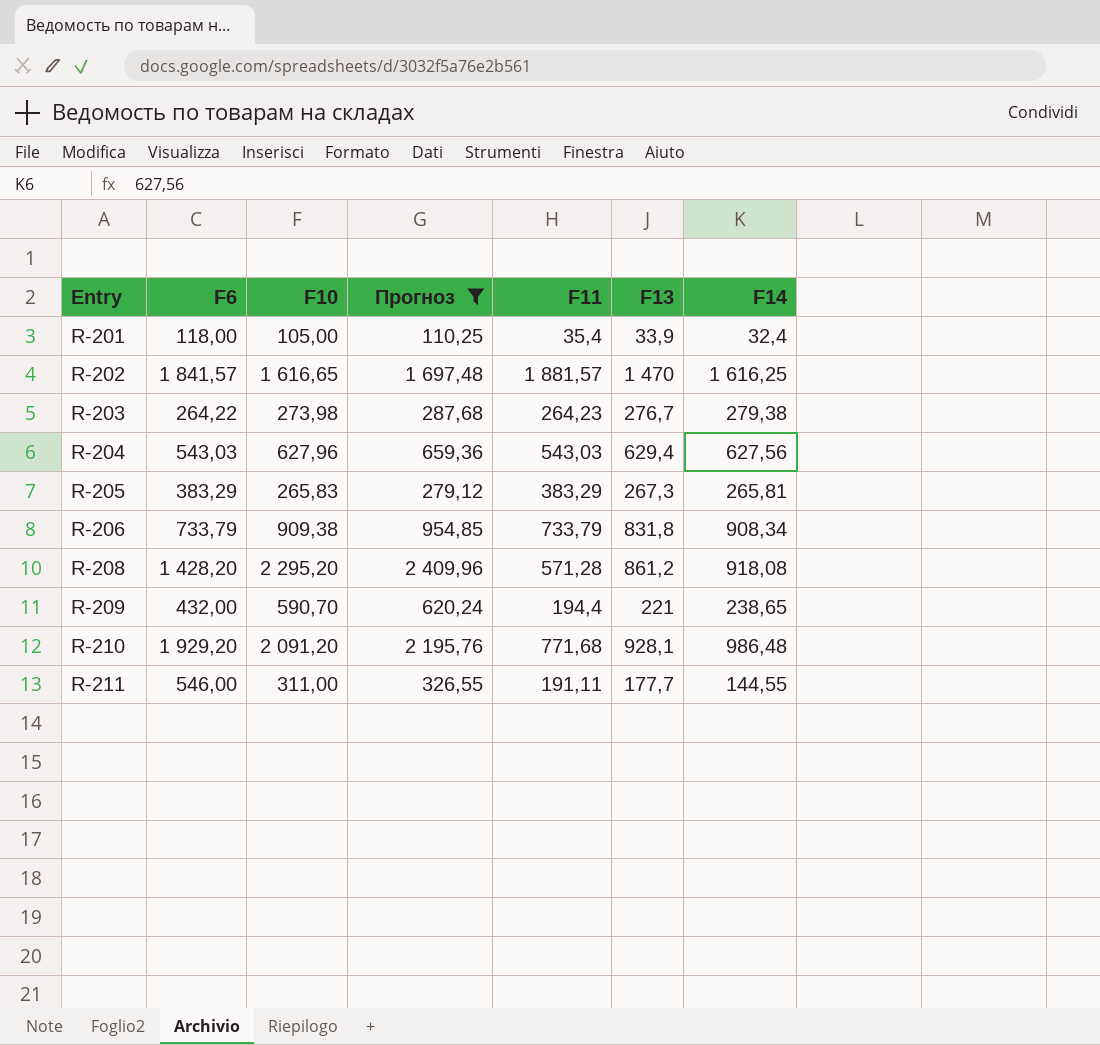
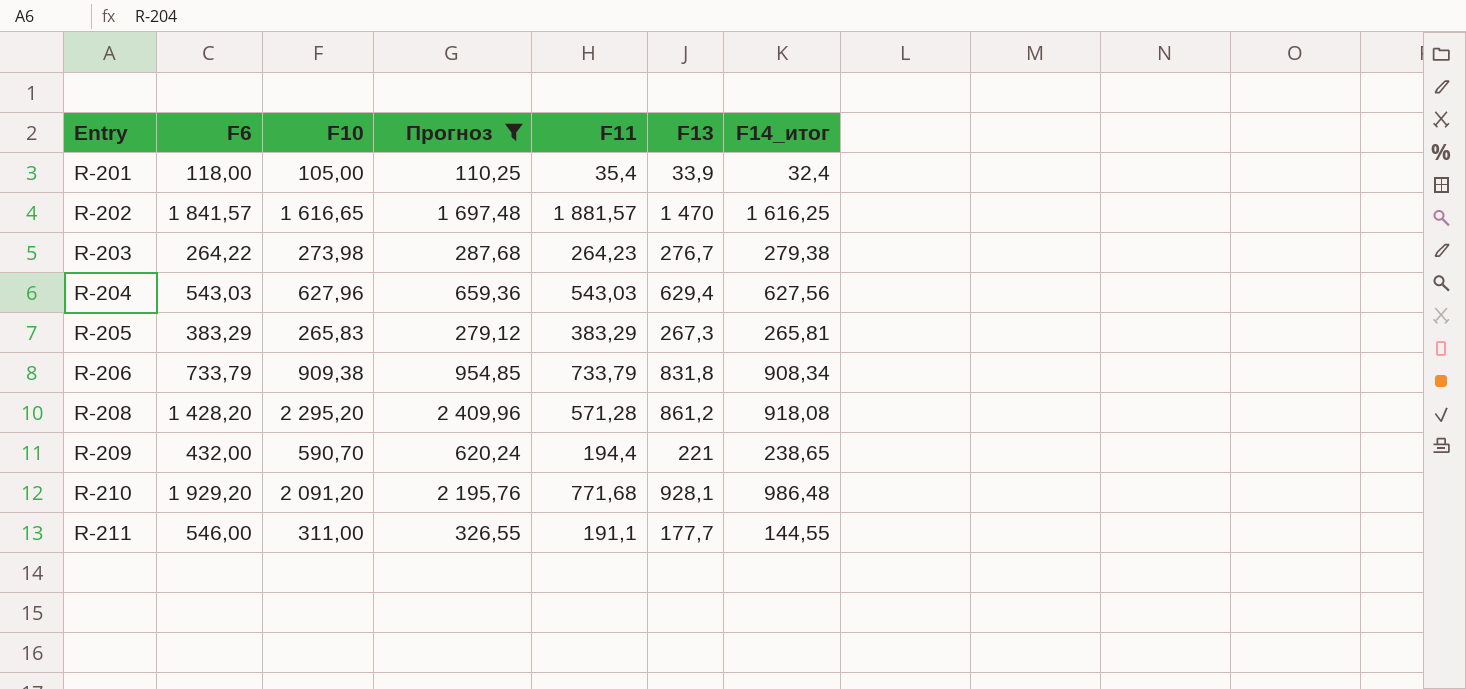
column name: F14 -> F14_итог
R-211 | F11: 191,11 -> 191,1

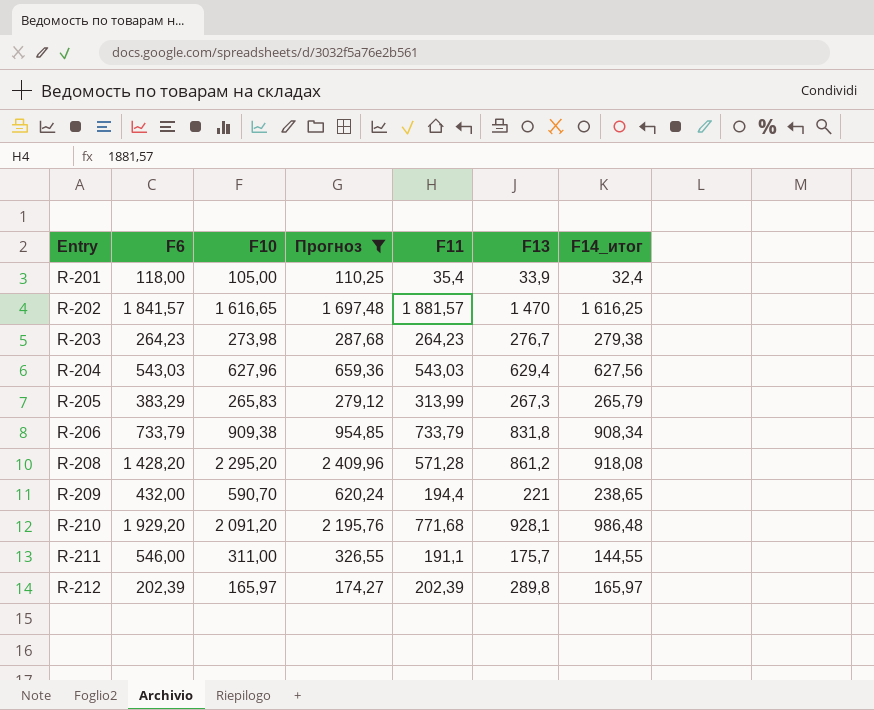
R-203 | F6: 264,22 -> 264,23
R-205 | F11: 383,29 -> 313,99
R-205 | F14_итог: 265,81 -> 265,79
R-211 | F13: 177,7 -> 175,7
row R-212: none -> 202,39 | 165,97 | 174,27 | 202,39 | 289,8 | 165,97

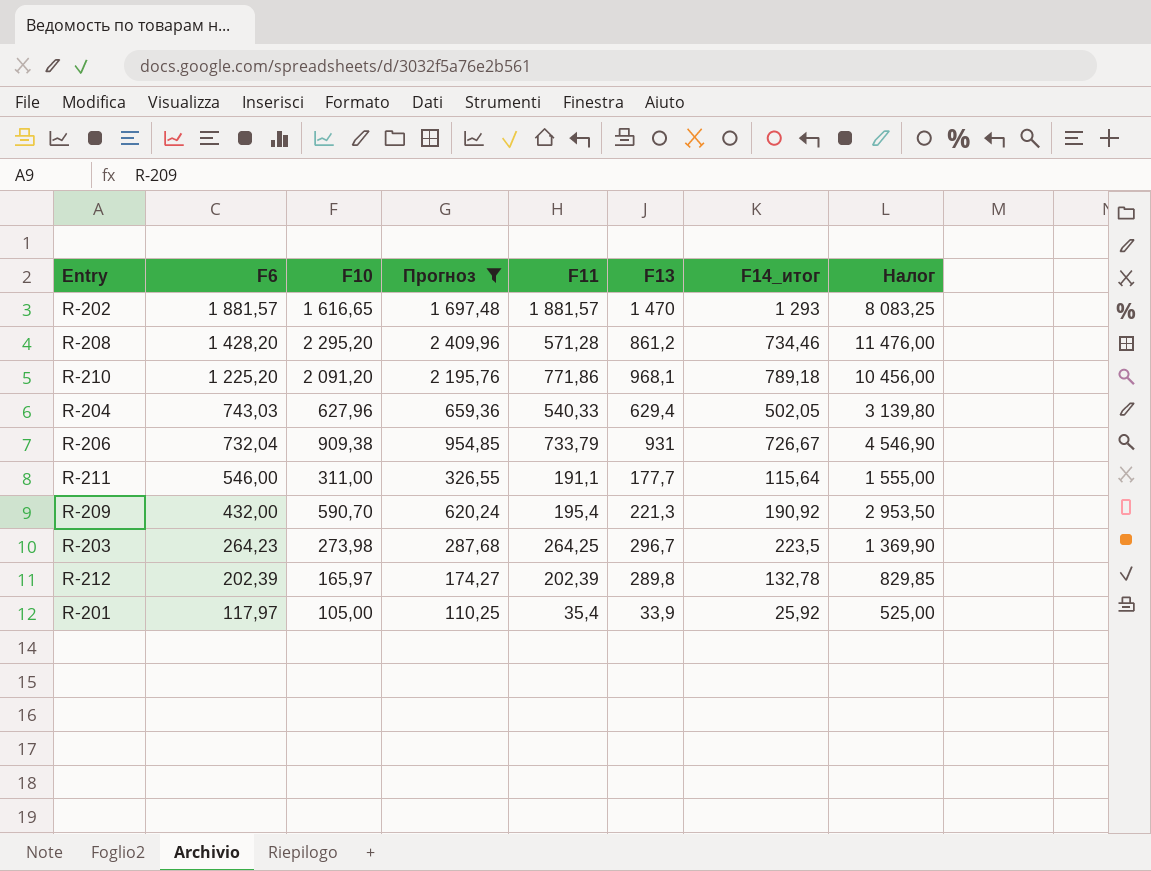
row order: Entry ascending -> F6 descending
column Налог | formula: none -> [F10] * 5
row R-205: 383,29 | 265,83 | 279,12 | 313,99 | 267,3 | 265,79 -> none
R-202 | F6: 1 841,57 -> 1 881,57
R-202 | F14_итог: 1 616,25 -> 1 293
R-208 | F14_итог: 918,08 -> 734,46
R-210 | F6: 1 929,20 -> 1 225,20
R-210 | F11: 771,68 -> 771,86
R-210 | F13: 928,1 -> 968,1
R-210 | F14_итог: 986,48 -> 789,18
R-204 | F6: 543,03 -> 743,03
R-204 | F11: 543,03 -> 540,33
R-204 | F14_итог: 627,56 -> 502,05
R-206 | F6: 733,79 -> 732,04
R-206 | F13: 831,8 -> 931
R-206 | F14_итог: 908,34 -> 726,67
R-211 | F13: 175,7 -> 177,7
R-211 | F14_итог: 144,55 -> 115,64
R-209 | F11: 194,4 -> 195,4
R-209 | F13: 221 -> 221,3
R-209 | F14_итог: 238,65 -> 190,92
R-203 | F11: 264,23 -> 264,25
R-203 | F13: 276,7 -> 296,7
R-203 | F14_итог: 279,38 -> 223,5
R-212 | F14_итог: 165,97 -> 132,78
R-201 | F6: 118,00 -> 117,97
R-201 | F14_итог: 32,4 -> 25,92

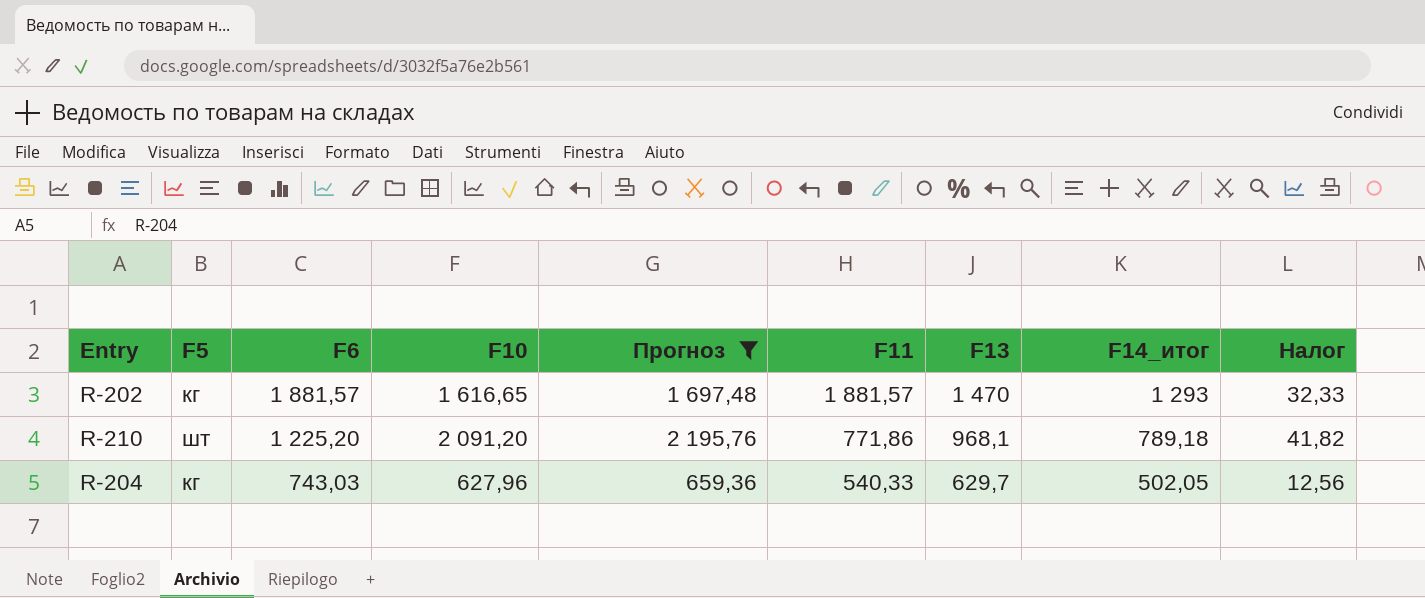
column F5 | position: none -> 2
column Налог | formula: [F10] * 5 -> [F10] * 0,02
row R-208: 1 428,20 | 2 295,20 | 2 409,96 | 571,28 | 861,2 | 734,46 | 11 476,00 -> none
row R-206: 732,04 | 909,38 | 954,85 | 733,79 | 931 | 726,67 | 4 546,90 -> none
row R-211: 546,00 | 311,00 | 326,55 | 191,1 | 177,7 | 115,64 | 1 555,00 -> none
row R-209: 432,00 | 590,70 | 620,24 | 195,4 | 221,3 | 190,92 | 2 953,50 -> none
row R-203: 264,23 | 273,98 | 287,68 | 264,25 | 296,7 | 223,5 | 1 369,90 -> none
row R-212: 202,39 | 165,97 | 174,27 | 202,39 | 289,8 | 132,78 | 829,85 -> none
row R-201: 117,97 | 105,00 | 110,25 | 35,4 | 33,9 | 25,92 | 525,00 -> none
R-204 | F13: 629,4 -> 629,7

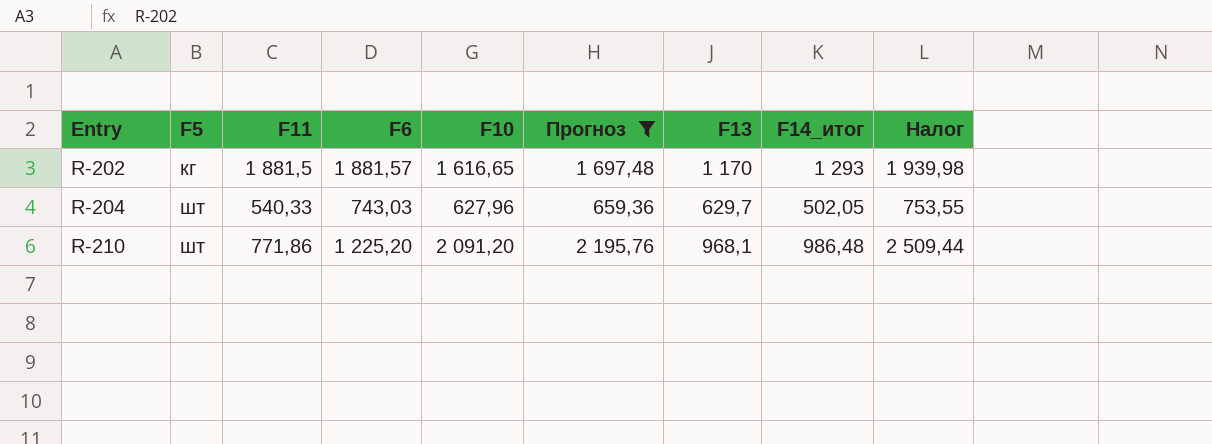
row order: F6 descending -> Entry ascending
column F11 | position: 6 -> 3
column Налог | formula: [F10] * 0,02 -> [F10] * 1,2
R-202 | F11: 1 881,57 -> 1 881,5
R-202 | F13: 1 470 -> 1 170
R-204 | F5: кг -> шт
R-210 | F14_итог: 789,18 -> 986,48

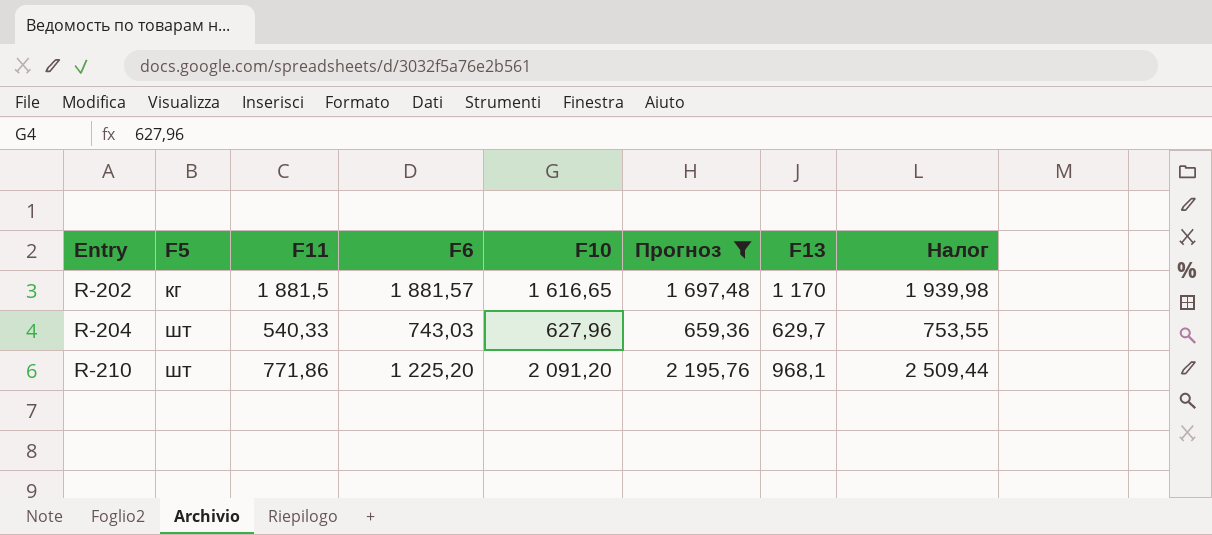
column F14_итог | position: 8 -> none

